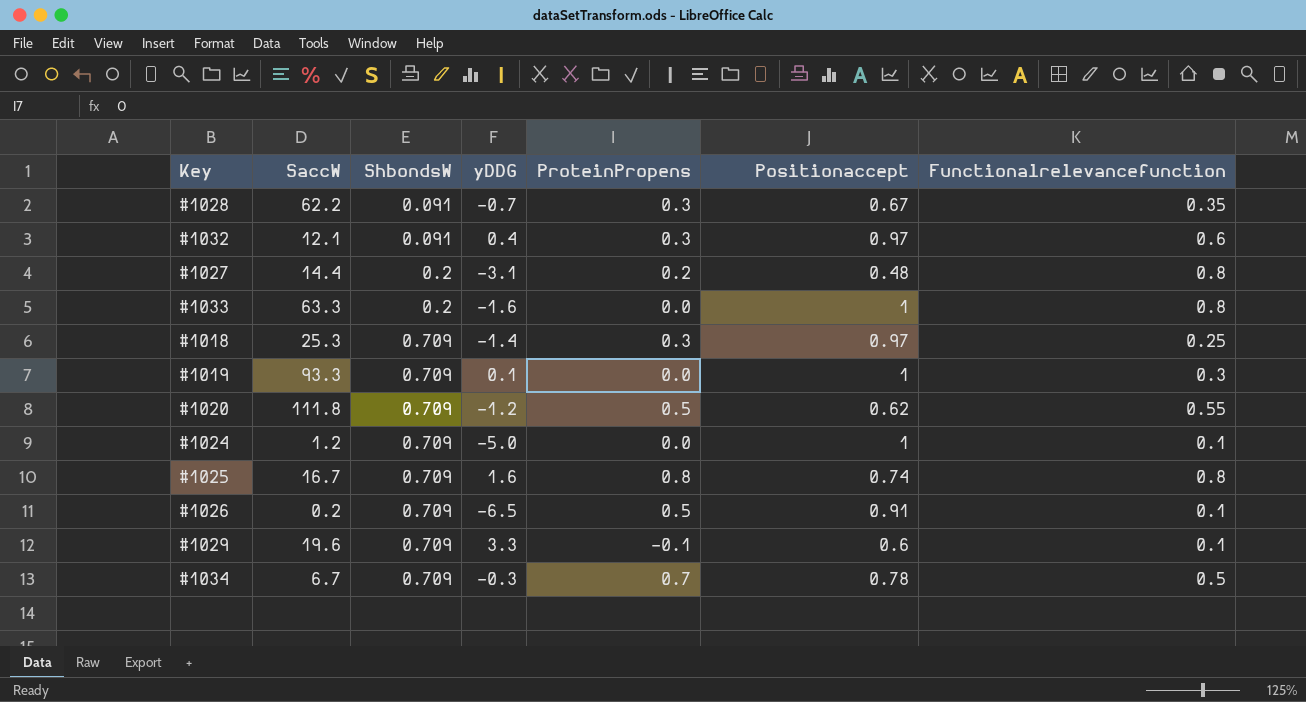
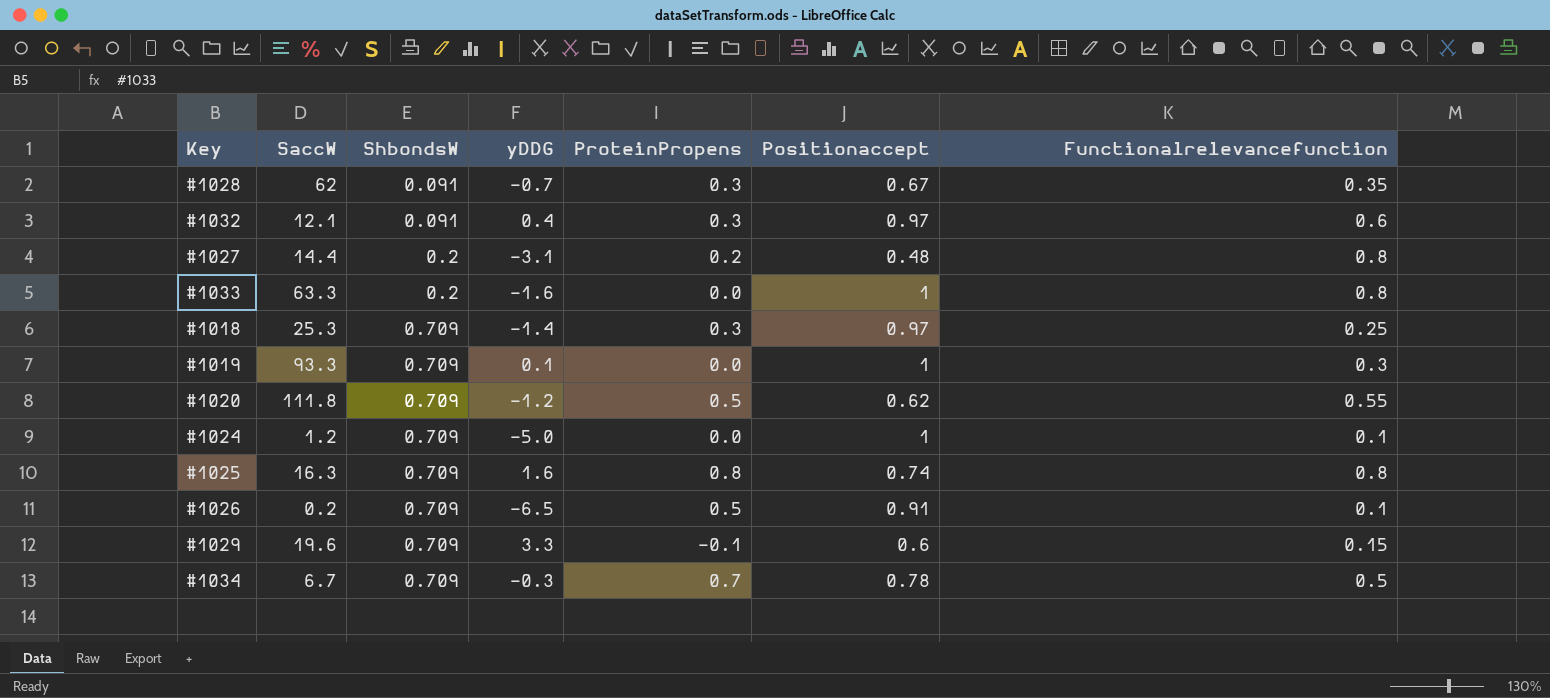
#1028 | SaccW: 62.2 -> 62
#1025 | SaccW: 16.7 -> 16.3
#1029 | Functionalrelevancefunction: 0.1 -> 0.15

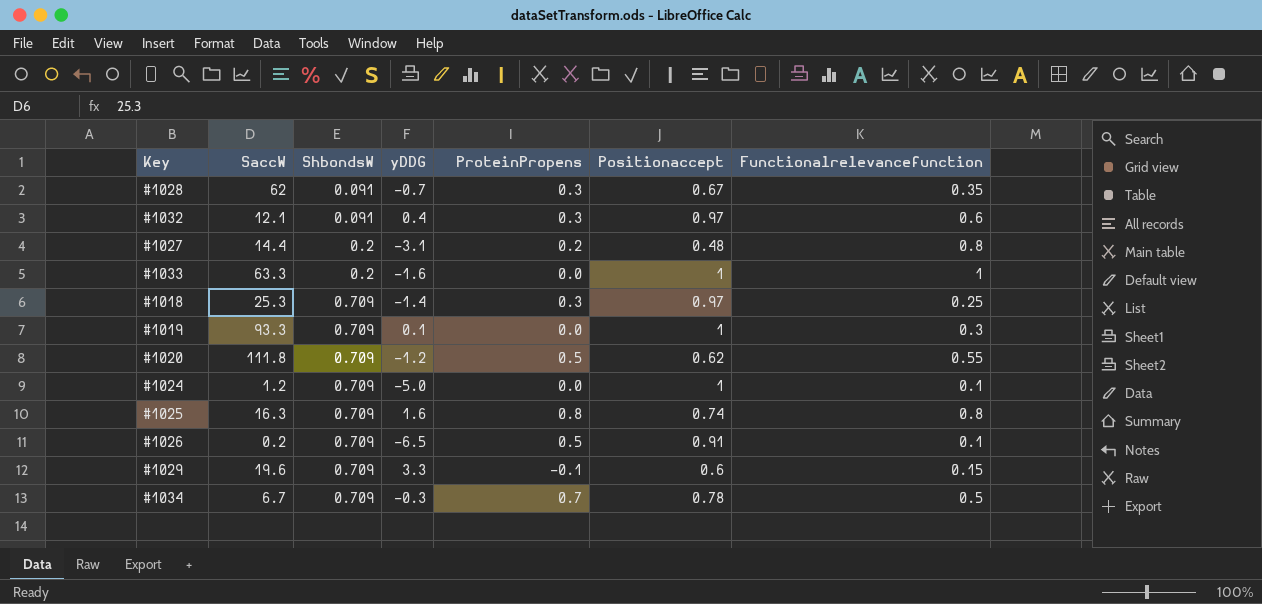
#1033 | Functionalrelevancefunction: 0.8 -> 1

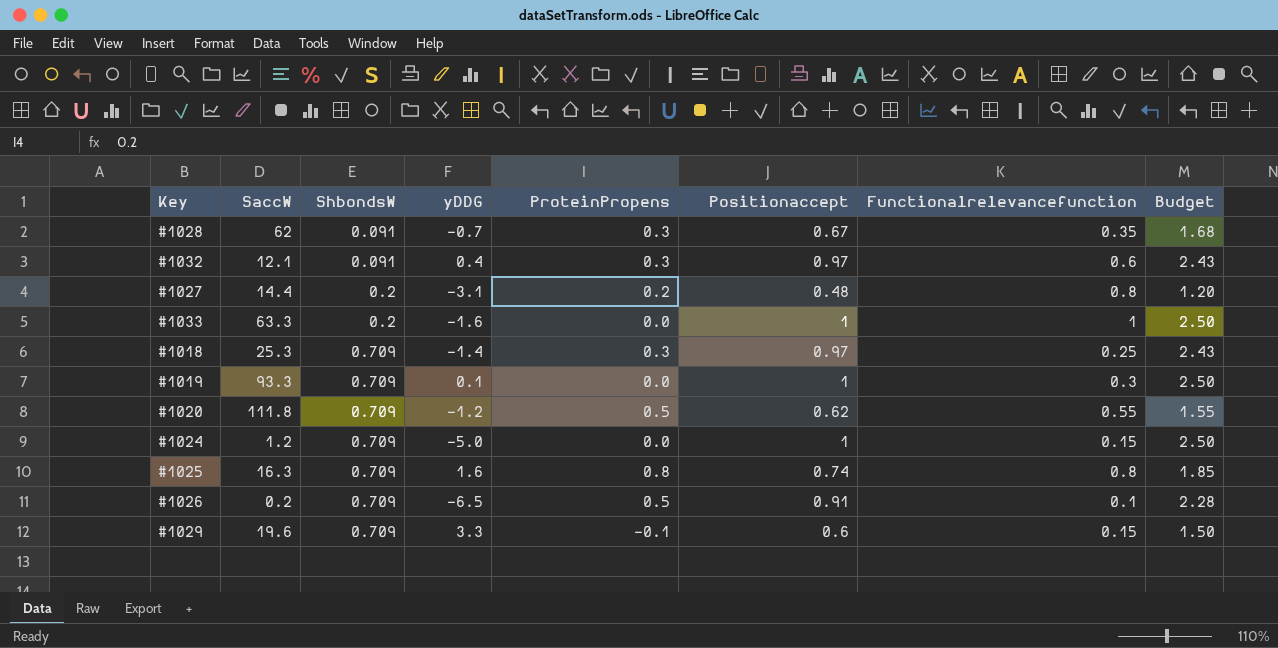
column Budget | formula: none -> [Positionaccept] * 2.5
row #1034: 6.7 | 0.709 | -0.3 | 0.7 | 0.78 | 0.5 -> none
#1024 | Functionalrelevancefunction: 0.1 -> 0.15

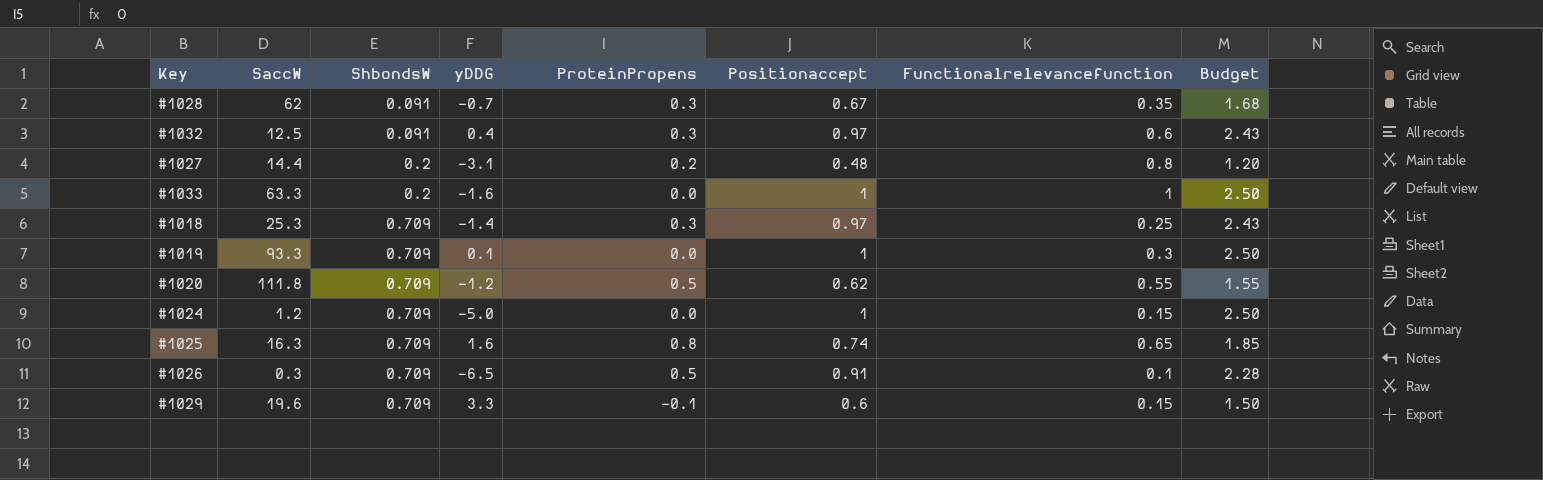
#1032 | SaccW: 12.1 -> 12.5
#1025 | Functionalrelevancefunction: 0.8 -> 0.65
#1026 | SaccW: 0.2 -> 0.3

